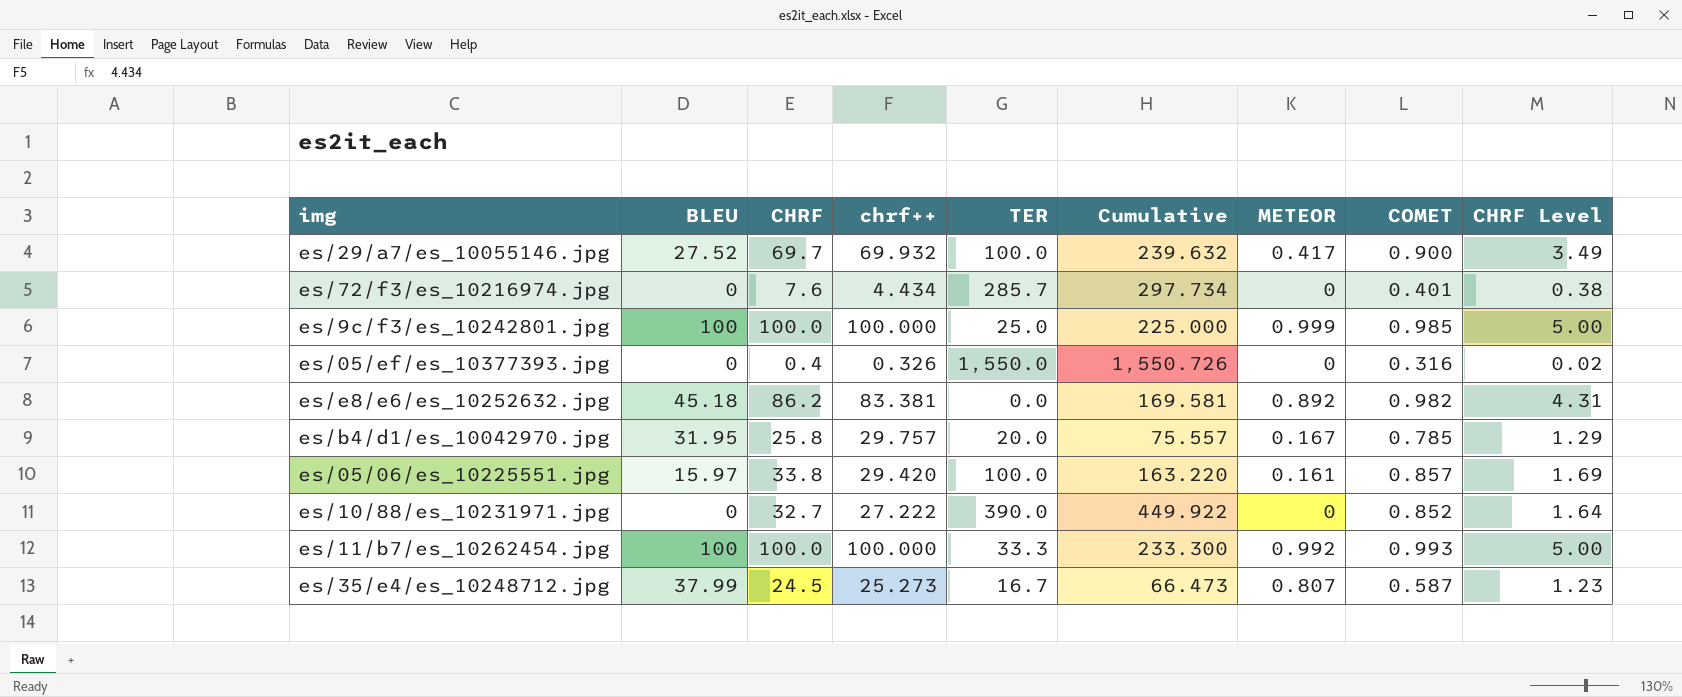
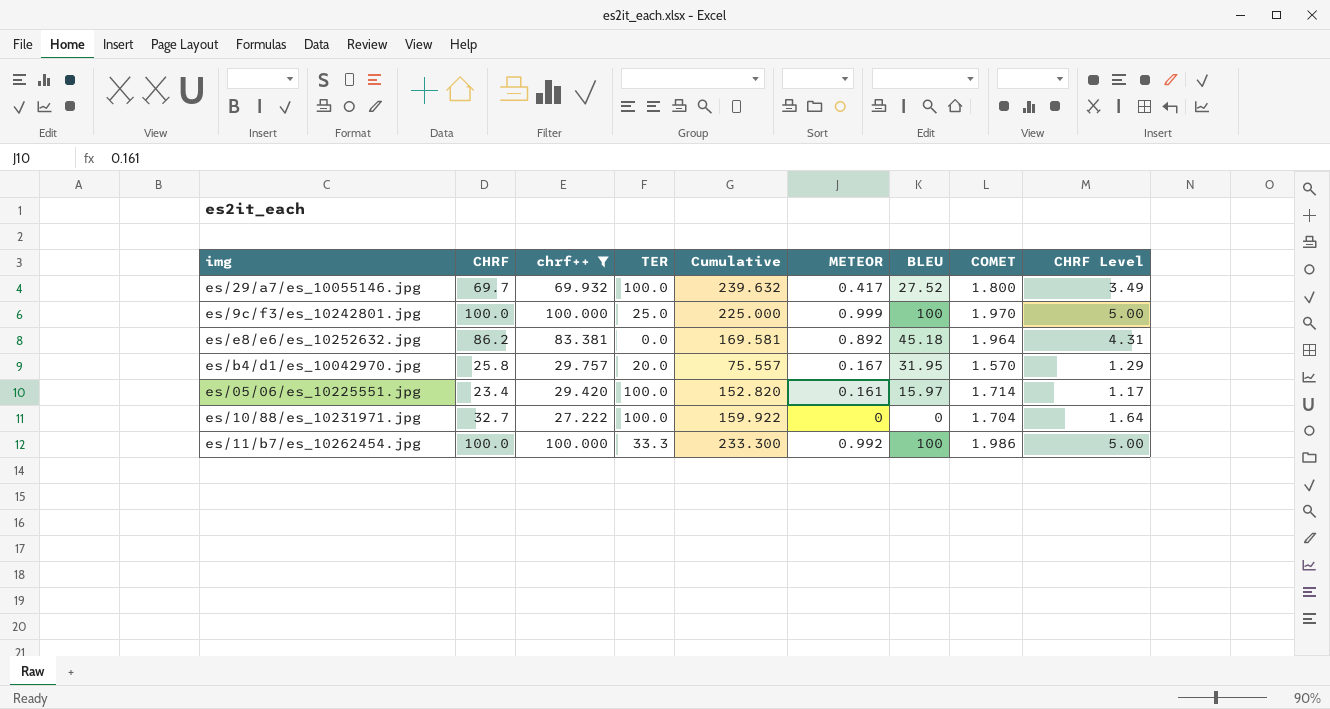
filter: none -> chrf++ >= 27.222
column BLEU | position: 2 -> 7
es/29/a7/es_10055146.jpg | COMET: 0.900 -> 1.800
es/9c/f3/es_10242801.jpg | COMET: 0.985 -> 1.970
es/e8/e6/es_10252632.jpg | COMET: 0.982 -> 1.964
es/b4/d1/es_10042970.jpg | COMET: 0.785 -> 1.570
es/05/06/es_10225551.jpg | CHRF: 33.8 -> 23.4
es/05/06/es_10225551.jpg | Cumulative: 163.220 -> 152.820
es/05/06/es_10225551.jpg | COMET: 0.857 -> 1.714
es/05/06/es_10225551.jpg | CHRF Level: 1.69 -> 1.17
es/10/88/es_10231971.jpg | TER: 390.0 -> 100.0
es/10/88/es_10231971.jpg | Cumulative: 449.922 -> 159.922
es/10/88/es_10231971.jpg | COMET: 0.852 -> 1.704
es/11/b7/es_10262454.jpg | COMET: 0.993 -> 1.986

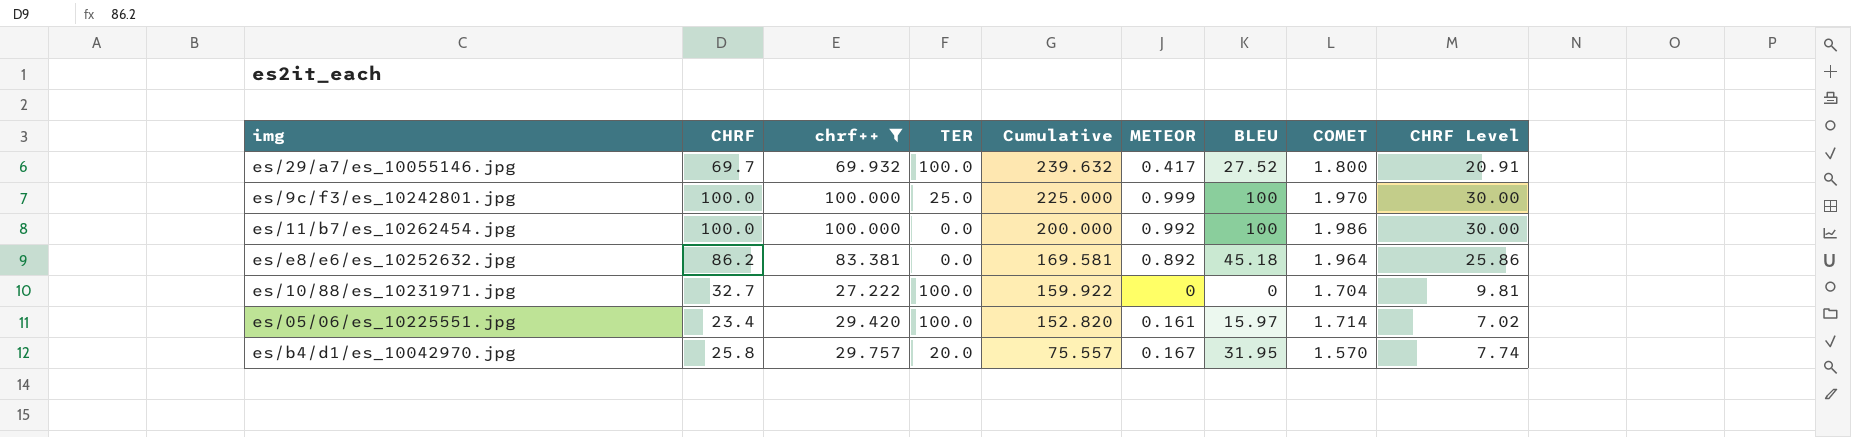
row order: none -> Cumulative descending
column CHRF Level | formula: [CHRF] * 0.05 -> [CHRF] * 0.3
es/11/b7/es_10262454.jpg | TER: 33.3 -> 0.0
es/11/b7/es_10262454.jpg | Cumulative: 233.300 -> 200.000

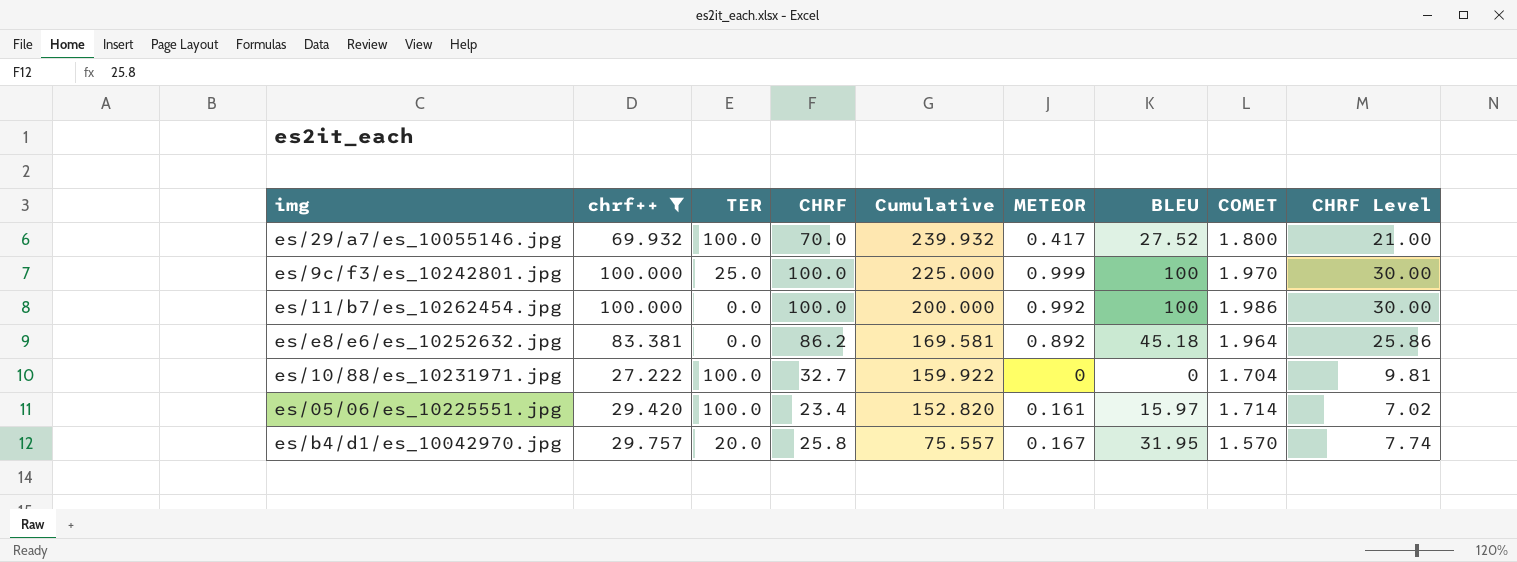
column CHRF | position: 2 -> 4
es/29/a7/es_10055146.jpg | CHRF: 69.7 -> 70.0
es/29/a7/es_10055146.jpg | Cumulative: 239.632 -> 239.932
es/29/a7/es_10055146.jpg | CHRF Level: 20.91 -> 21.00

